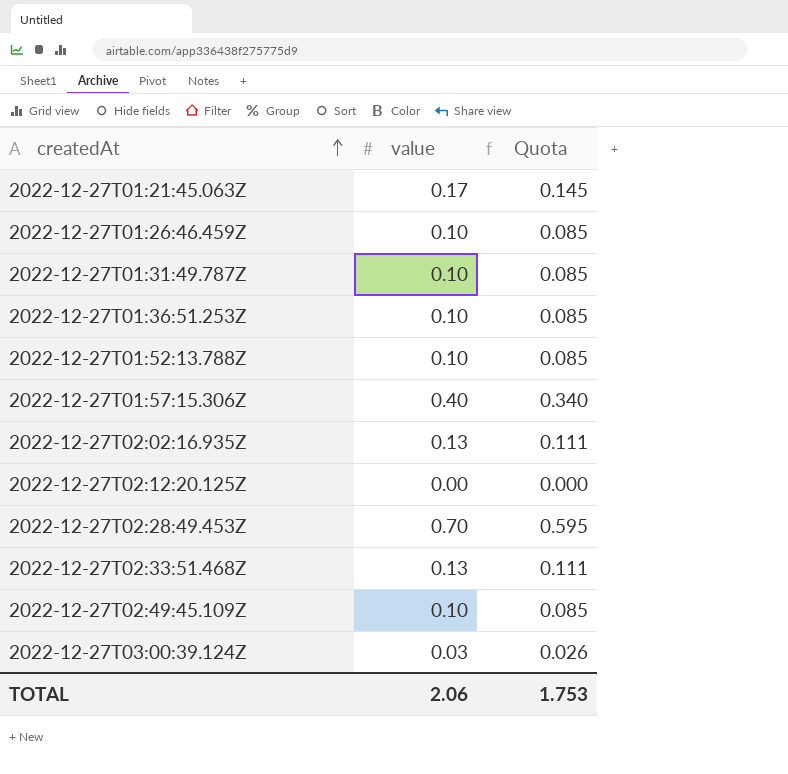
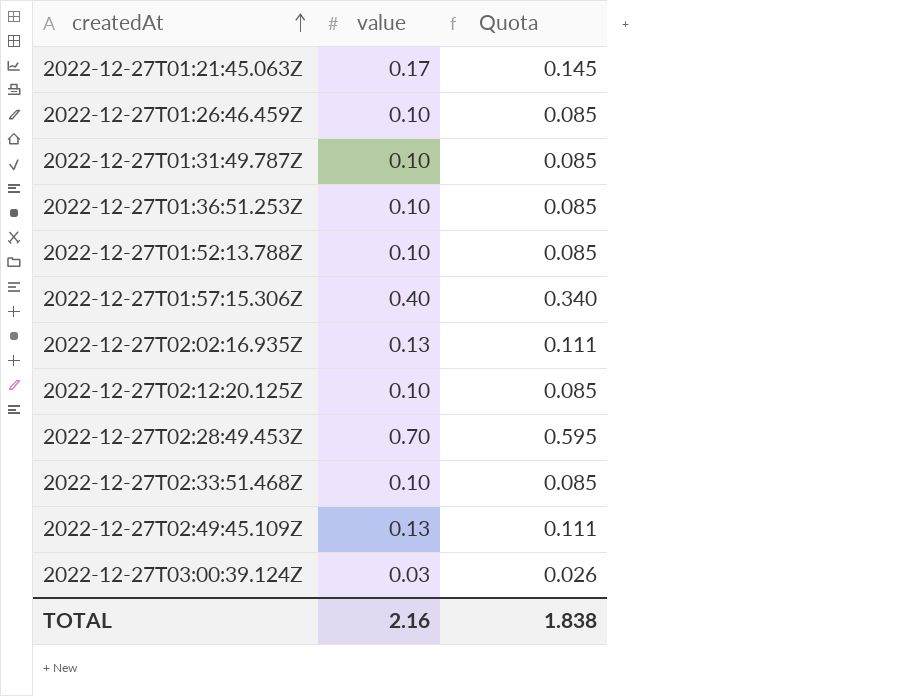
2022-12-27T02:12:20.125Z | value: 0.00 -> 0.10
2022-12-27T02:12:20.125Z | Quota: 0.000 -> 0.085
2022-12-27T02:33:51.468Z | value: 0.13 -> 0.10
2022-12-27T02:33:51.468Z | Quota: 0.111 -> 0.085
2022-12-27T02:49:45.109Z | value: 0.10 -> 0.13
2022-12-27T02:49:45.109Z | Quota: 0.085 -> 0.111
TOTAL | value: 2.06 -> 2.16
TOTAL | Quota: 1.753 -> 1.838

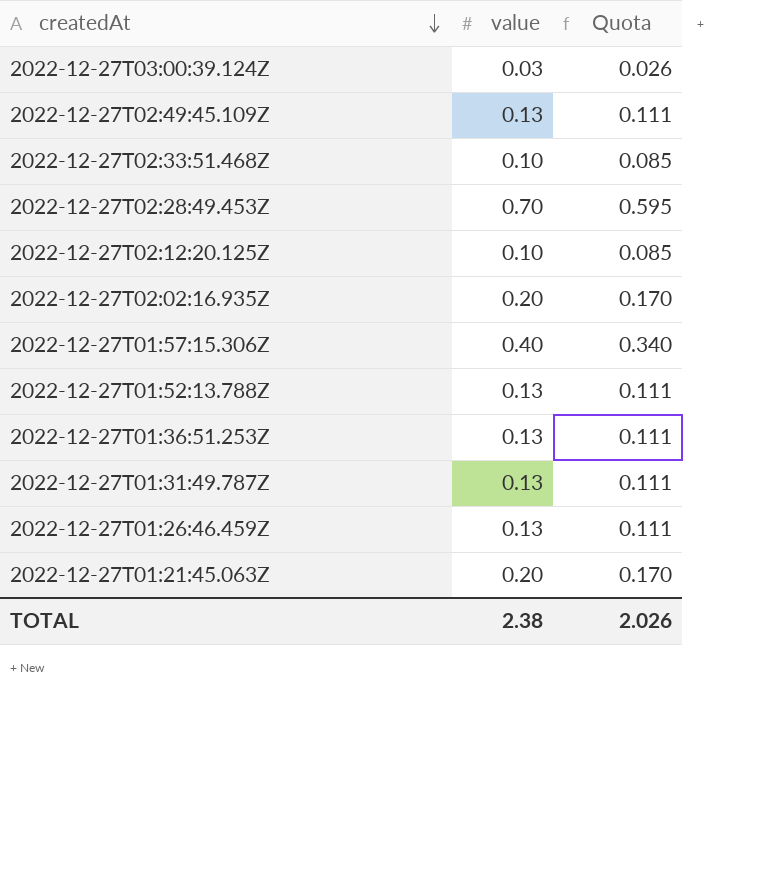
row order: createdAt ascending -> createdAt descending
2022-12-27T02:02:16.935Z | value: 0.13 -> 0.20
2022-12-27T02:02:16.935Z | Quota: 0.111 -> 0.170
2022-12-27T01:52:13.788Z | value: 0.10 -> 0.13
2022-12-27T01:52:13.788Z | Quota: 0.085 -> 0.111
2022-12-27T01:36:51.253Z | value: 0.10 -> 0.13
2022-12-27T01:36:51.253Z | Quota: 0.085 -> 0.111
2022-12-27T01:31:49.787Z | value: 0.10 -> 0.13
2022-12-27T01:31:49.787Z | Quota: 0.085 -> 0.111
2022-12-27T01:26:46.459Z | value: 0.10 -> 0.13
2022-12-27T01:26:46.459Z | Quota: 0.085 -> 0.111
2022-12-27T01:21:45.063Z | value: 0.17 -> 0.20
2022-12-27T01:21:45.063Z | Quota: 0.145 -> 0.170
TOTAL | value: 2.16 -> 2.38
TOTAL | Quota: 1.838 -> 2.026

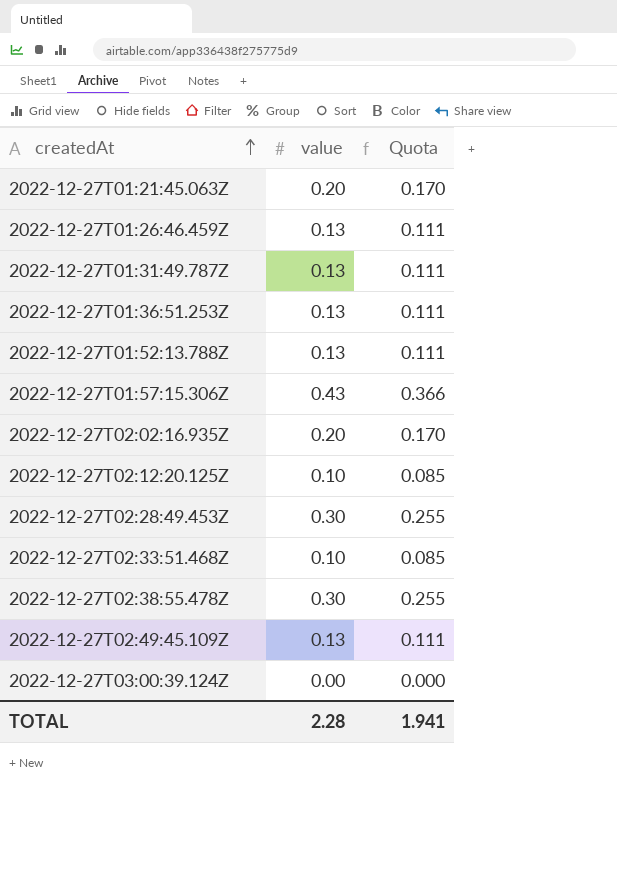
row order: createdAt descending -> createdAt ascending
2022-12-27T01:57:15.306Z | value: 0.40 -> 0.43
2022-12-27T01:57:15.306Z | Quota: 0.340 -> 0.366
2022-12-27T02:28:49.453Z | value: 0.70 -> 0.30
2022-12-27T02:28:49.453Z | Quota: 0.595 -> 0.255
row 2022-12-27T02:38:55.478Z: none -> 0.30 | 0.255
2022-12-27T03:00:39.124Z | value: 0.03 -> 0.00
2022-12-27T03:00:39.124Z | Quota: 0.026 -> 0.000
TOTAL | value: 2.38 -> 2.28
TOTAL | Quota: 2.026 -> 1.941

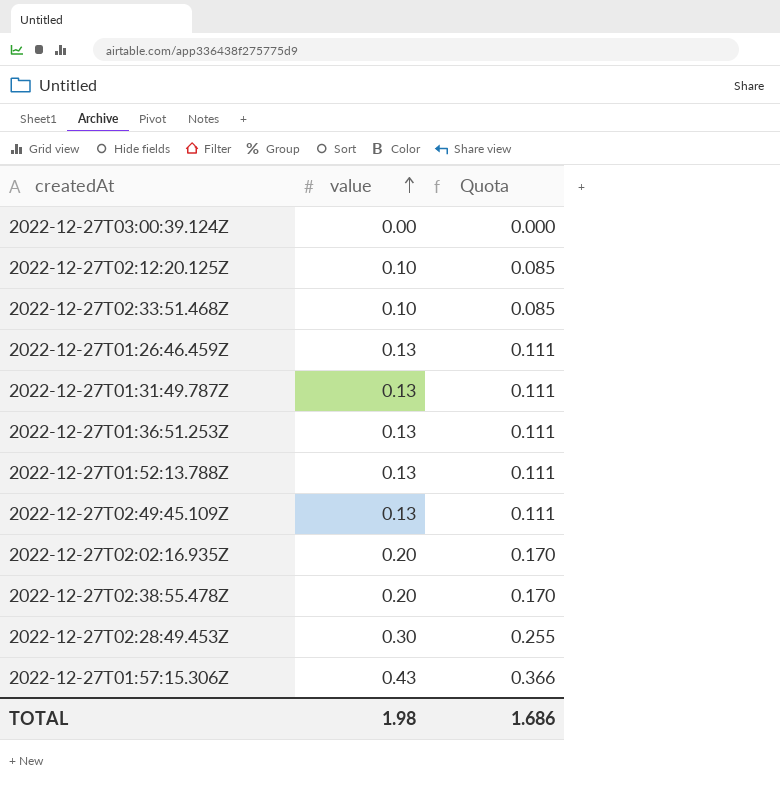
row order: createdAt ascending -> value ascending
row 2022-12-27T01:21:45.063Z: 0.20 | 0.170 -> none
2022-12-27T02:38:55.478Z | value: 0.30 -> 0.20
2022-12-27T02:38:55.478Z | Quota: 0.255 -> 0.170
TOTAL | value: 2.28 -> 1.98
TOTAL | Quota: 1.941 -> 1.686

